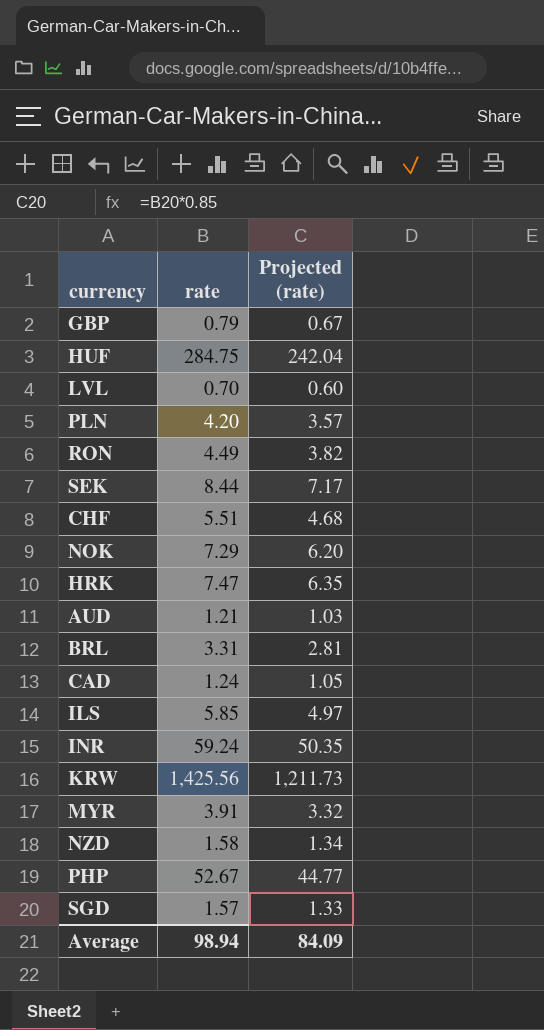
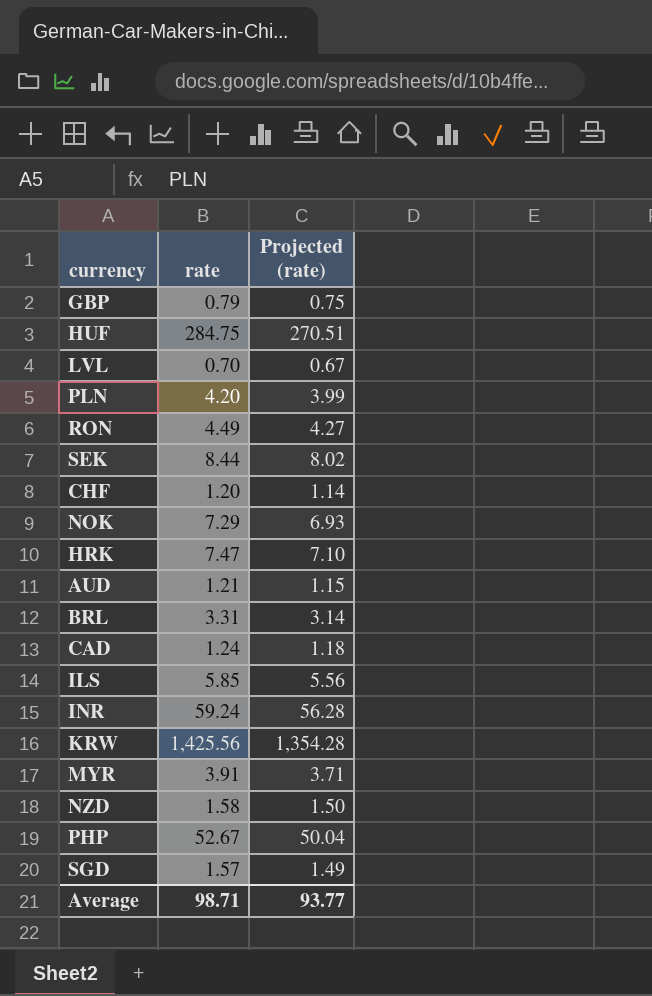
column Projected (rate) | formula: [rate] * 0.85 -> [rate] * 0.95
CHF | rate: 5.51 -> 1.20
Average | rate: 98.94 -> 98.71
Average | Projected (rate): 84.09 -> 93.77

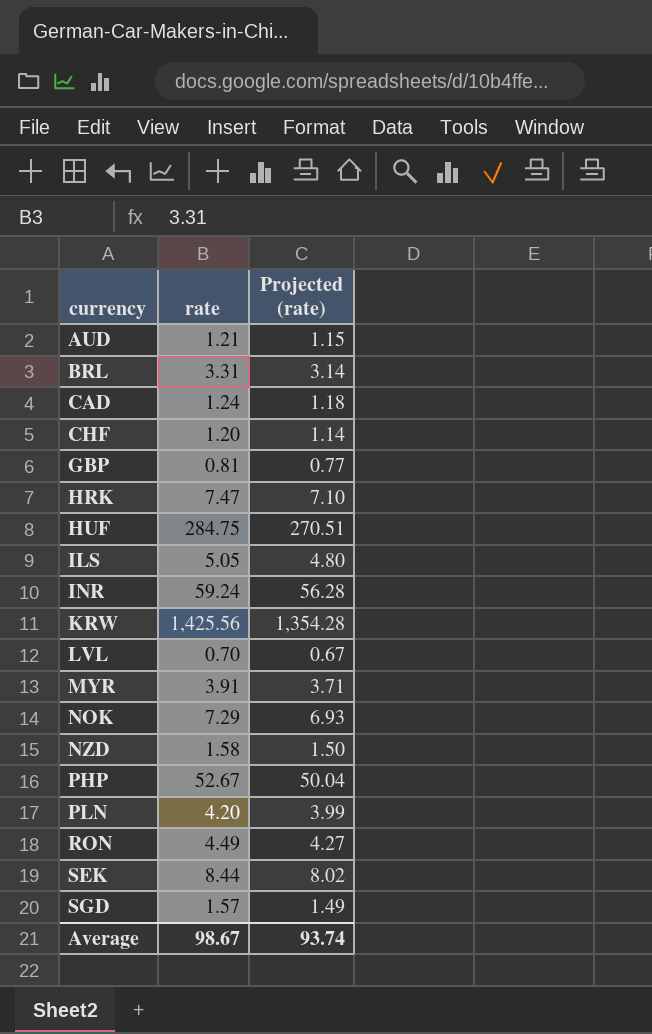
row order: none -> currency ascending
GBP | rate: 0.79 -> 0.81
GBP | Projected (rate): 0.75 -> 0.77
ILS | rate: 5.85 -> 5.05
ILS | Projected (rate): 5.56 -> 4.80
Average | rate: 98.71 -> 98.67
Average | Projected (rate): 93.77 -> 93.74

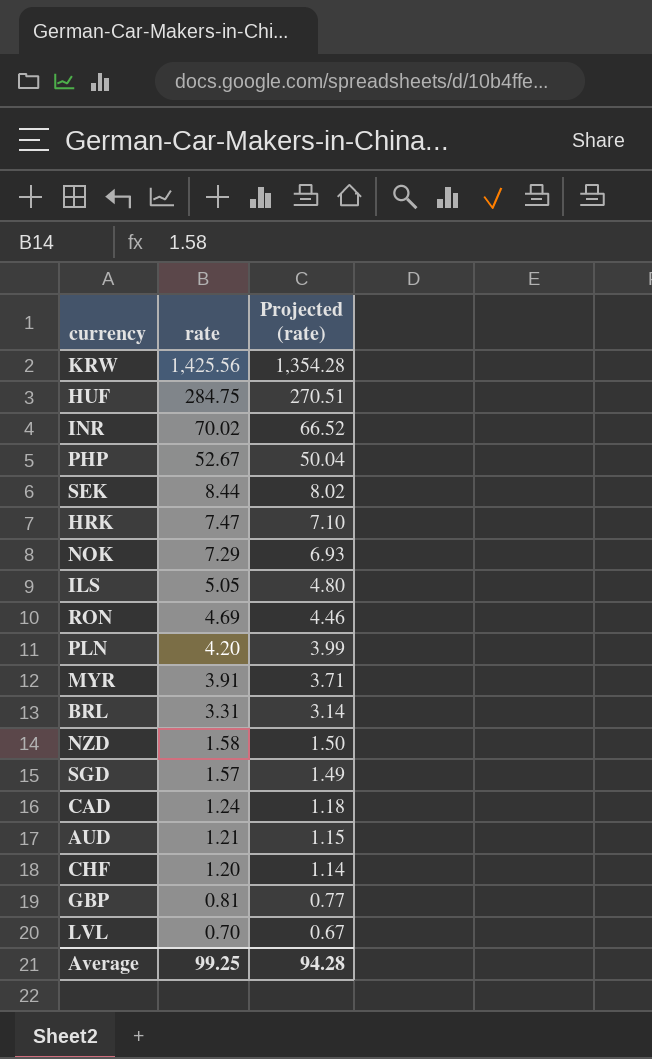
row order: currency ascending -> rate descending
INR | rate: 59.24 -> 70.02
INR | Projected (rate): 56.28 -> 66.52
RON | rate: 4.49 -> 4.69
RON | Projected (rate): 4.27 -> 4.46
Average | rate: 98.67 -> 99.25
Average | Projected (rate): 93.74 -> 94.28

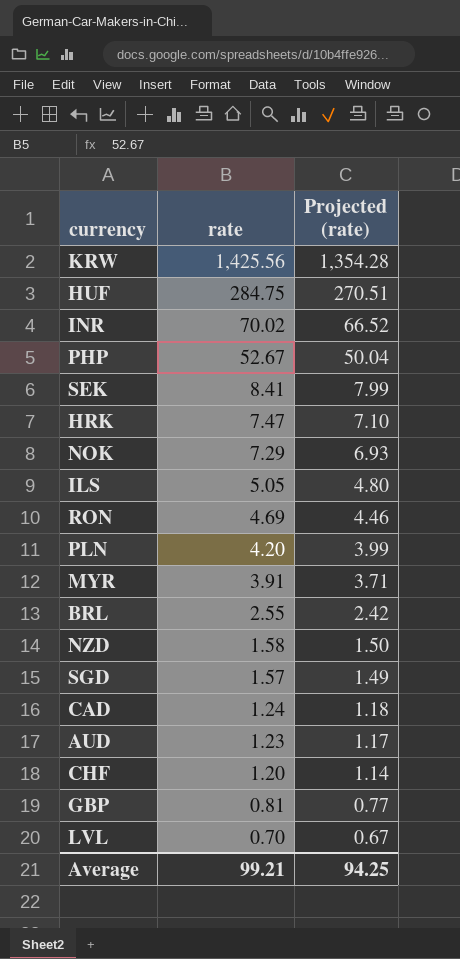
SEK | rate: 8.44 -> 8.41
SEK | Projected (rate): 8.02 -> 7.99
BRL | rate: 3.31 -> 2.55
BRL | Projected (rate): 3.14 -> 2.42
AUD | rate: 1.21 -> 1.23
AUD | Projected (rate): 1.15 -> 1.17
Average | rate: 99.25 -> 99.21
Average | Projected (rate): 94.28 -> 94.25

